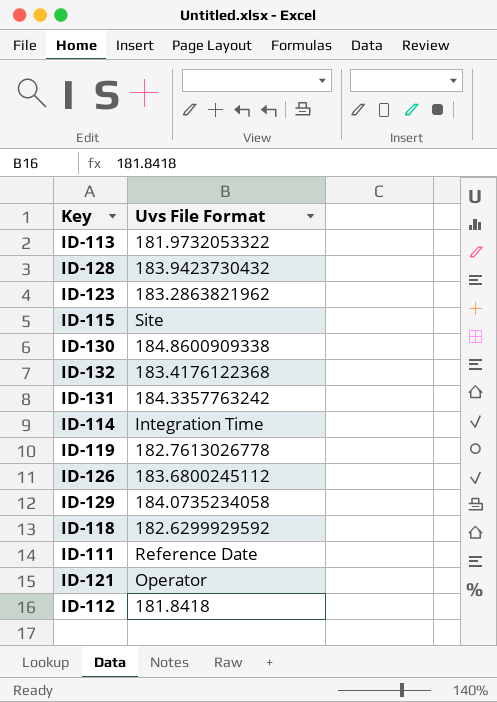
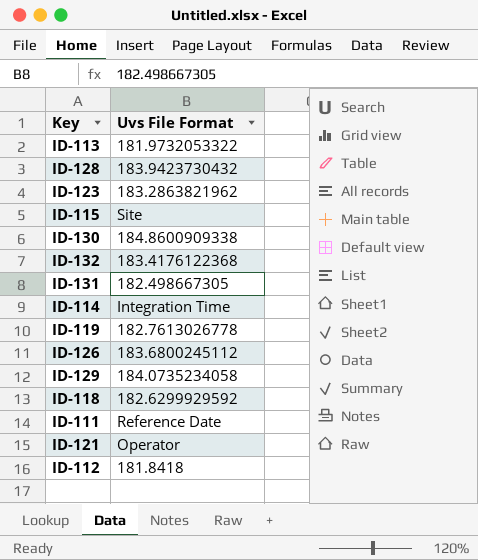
ID-131 | Uvs File Format: 184.3357763242 -> 182.498667305

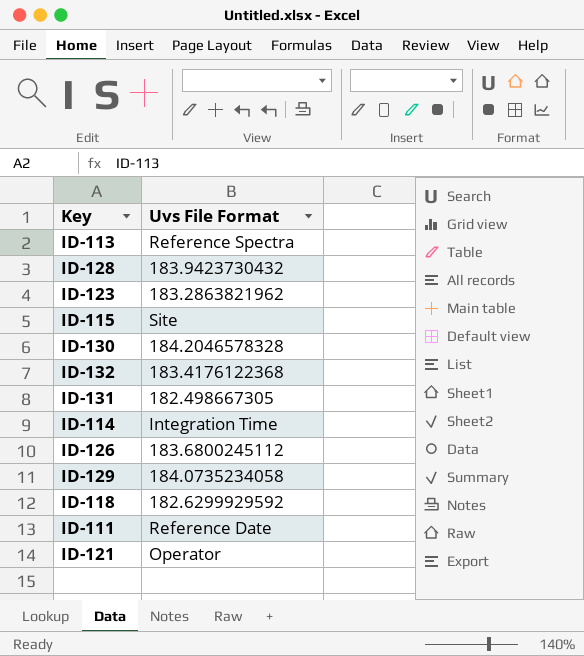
row ID-119: 182.7613026778 -> none
row ID-112: 181.8418 -> none
ID-113 | Uvs File Format: 181.9732053322 -> Reference Spectra
ID-130 | Uvs File Format: 184.8600909338 -> 184.2046578328

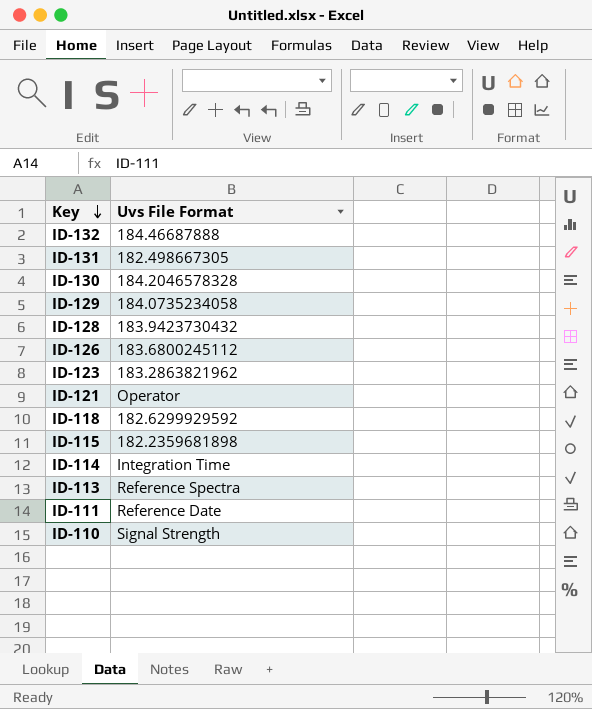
row order: none -> Key descending
ID-132 | Uvs File Format: 183.4176122368 -> 184.46687888
ID-115 | Uvs File Format: Site -> 182.2359681898
row ID-110: none -> Signal Strength

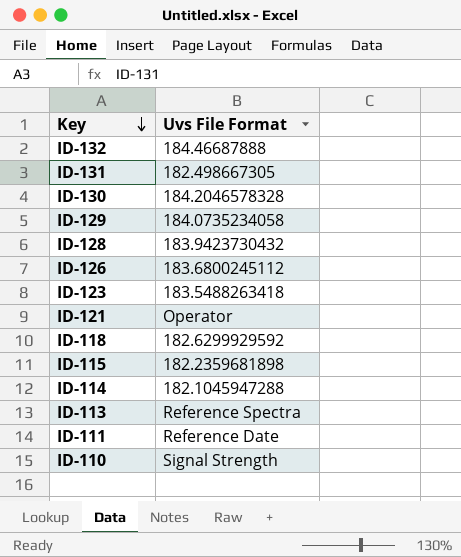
ID-123 | Uvs File Format: 183.2863821962 -> 183.5488263418
ID-114 | Uvs File Format: Integration Time -> 182.1045947288

